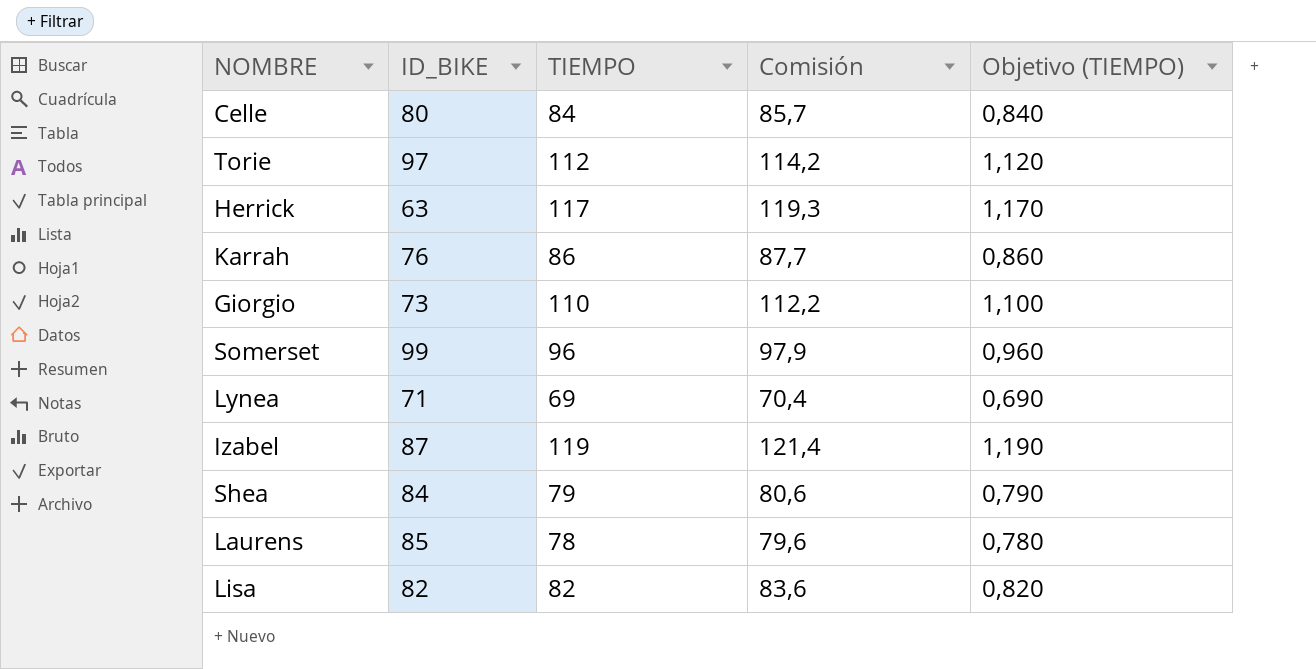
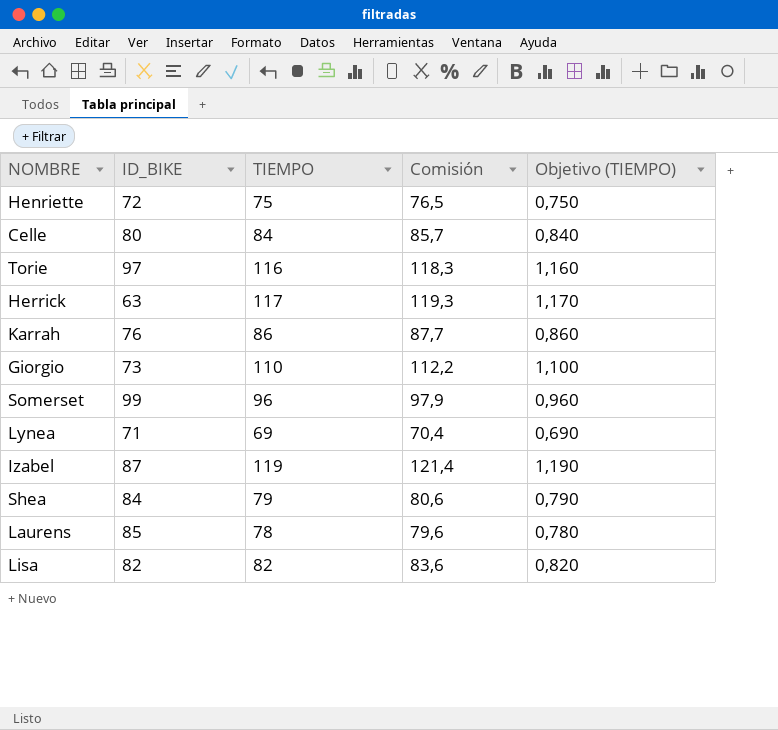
row Henriette: none -> 72 | 75 | 76,5 | 0,750
Torie | TIEMPO: 112 -> 116
Torie | Comisión: 114,2 -> 118,3
Torie | Objetivo (TIEMPO): 1,120 -> 1,160

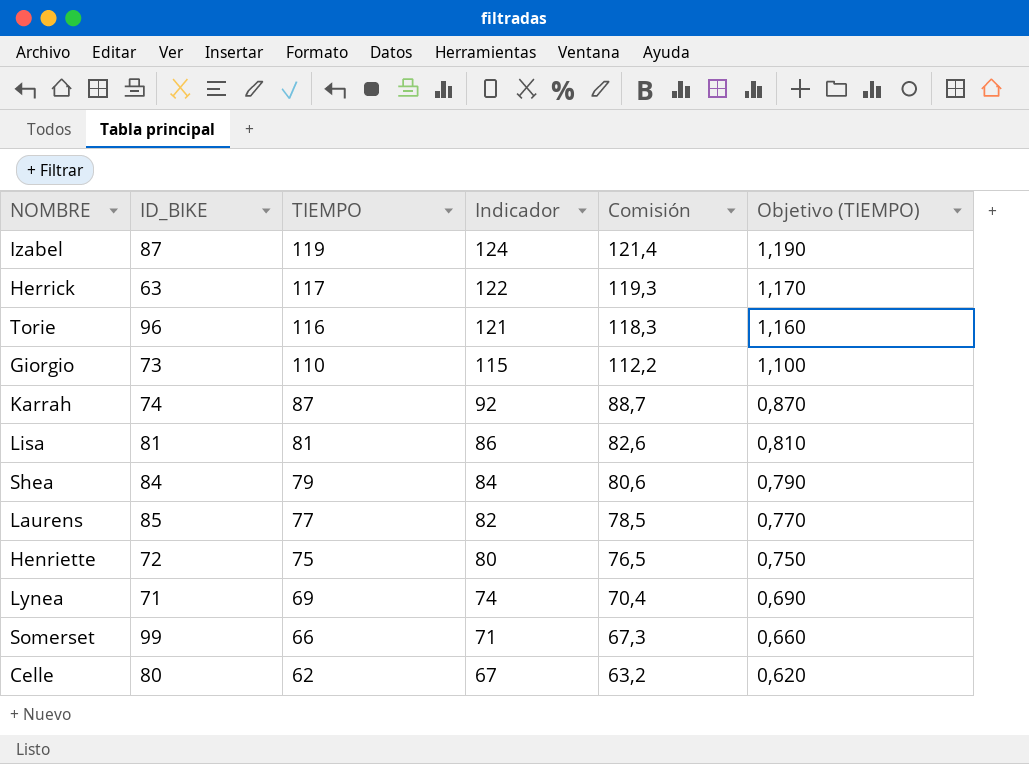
row order: none -> TIEMPO descending
column Indicador | formula: none -> [TIEMPO] + 5
Torie | ID_BIKE: 97 -> 96
Karrah | ID_BIKE: 76 -> 74
Karrah | TIEMPO: 86 -> 87
Karrah | Comisión: 87,7 -> 88,7
Karrah | Objetivo (TIEMPO): 0,860 -> 0,870
Lisa | ID_BIKE: 82 -> 81
Lisa | TIEMPO: 82 -> 81
Lisa | Comisión: 83,6 -> 82,6
Lisa | Objetivo (TIEMPO): 0,820 -> 0,810
Laurens | TIEMPO: 78 -> 77
Laurens | Comisión: 79,6 -> 78,5
Laurens | Objetivo (TIEMPO): 0,780 -> 0,770
Somerset | TIEMPO: 96 -> 66
Somerset | Comisión: 97,9 -> 67,3
Somerset | Objetivo (TIEMPO): 0,960 -> 0,660
Celle | TIEMPO: 84 -> 62
Celle | Comisión: 85,7 -> 63,2
Celle | Objetivo (TIEMPO): 0,840 -> 0,620

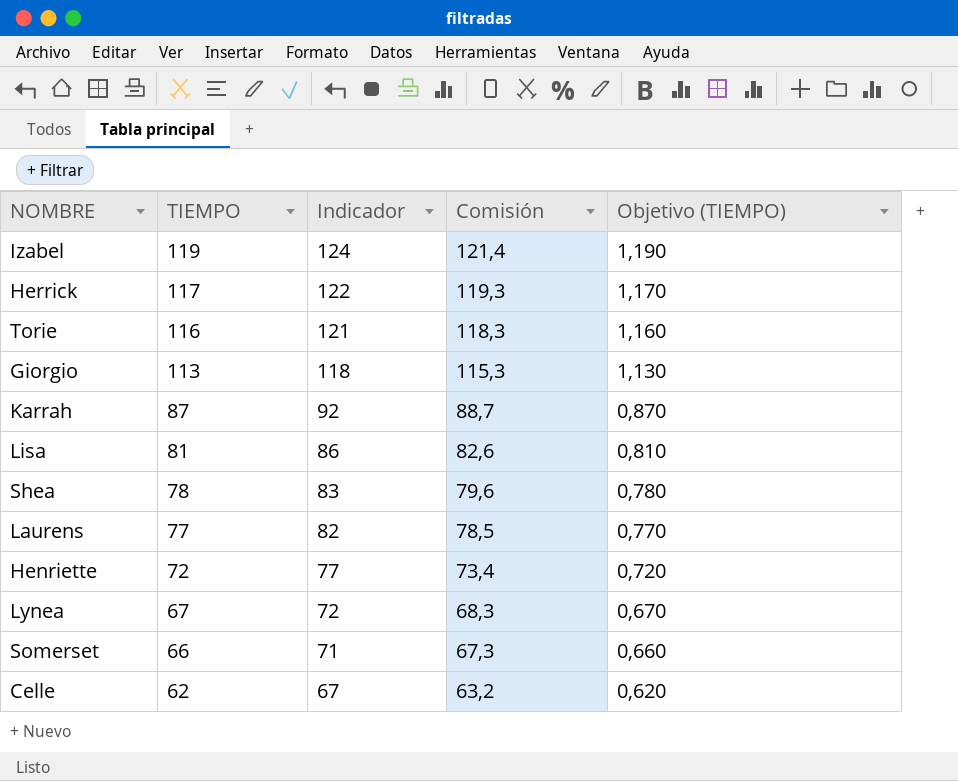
column ID_BIKE | position: 2 -> none
Giorgio | TIEMPO: 110 -> 113
Giorgio | Indicador: 115 -> 118
Giorgio | Comisión: 112,2 -> 115,3
Giorgio | Objetivo (TIEMPO): 1,100 -> 1,130
Shea | TIEMPO: 79 -> 78
Shea | Indicador: 84 -> 83
Shea | Comisión: 80,6 -> 79,6
Shea | Objetivo (TIEMPO): 0,790 -> 0,780
Henriette | TIEMPO: 75 -> 72
Henriette | Indicador: 80 -> 77
Henriette | Comisión: 76,5 -> 73,4
Henriette | Objetivo (TIEMPO): 0,750 -> 0,720
Lynea | TIEMPO: 69 -> 67
Lynea | Indicador: 74 -> 72
Lynea | Comisión: 70,4 -> 68,3
Lynea | Objetivo (TIEMPO): 0,690 -> 0,670

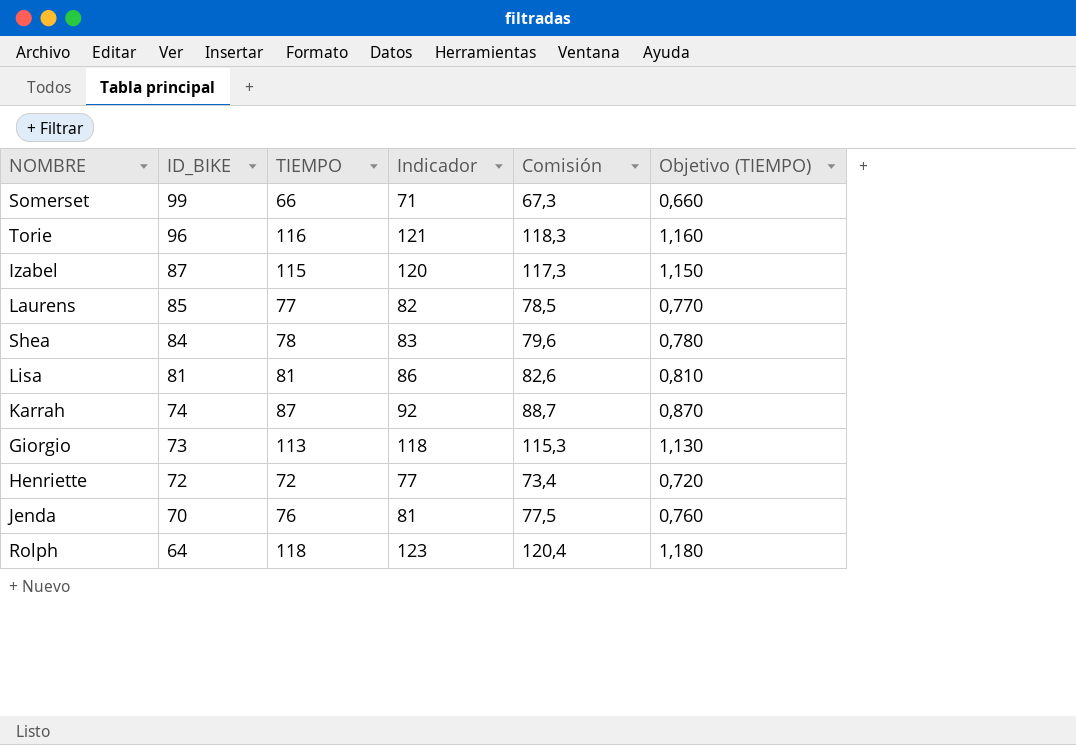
row order: TIEMPO descending -> ID_BIKE descending
column ID_BIKE | position: none -> 2
row Herrick: 117 | 122 | 119,3 | 1,170 -> none
row Lynea: 67 | 72 | 68,3 | 0,670 -> none
row Celle: 62 | 67 | 63,2 | 0,620 -> none
Izabel | TIEMPO: 119 -> 115
Izabel | Indicador: 124 -> 120
Izabel | Comisión: 121,4 -> 117,3
Izabel | Objetivo (TIEMPO): 1,190 -> 1,150
row Jenda: none -> 70 | 76 | 81 | 77,5 | 0,760
row Rolph: none -> 64 | 118 | 123 | 120,4 | 1,180

